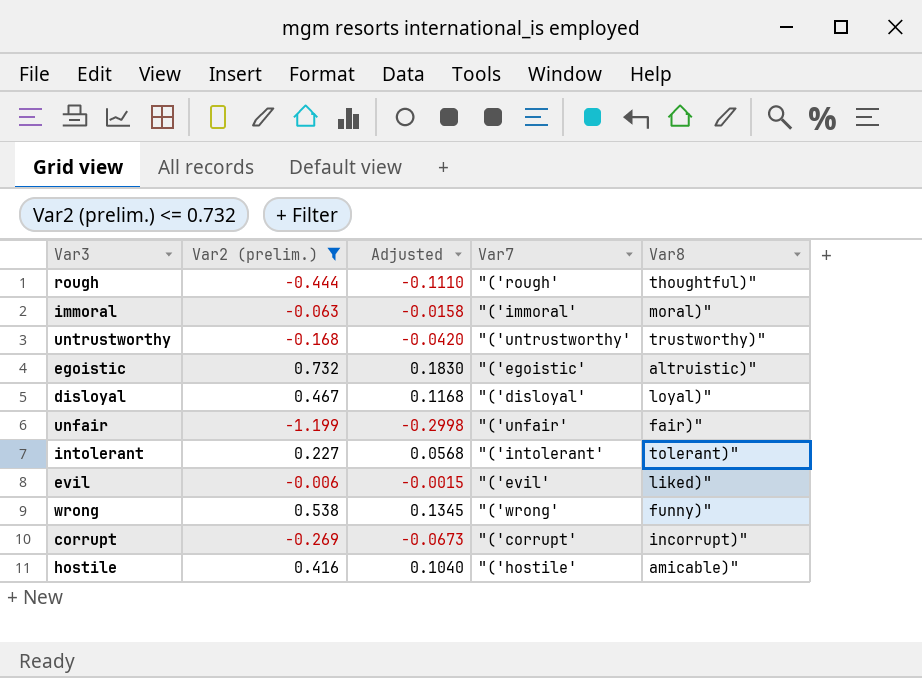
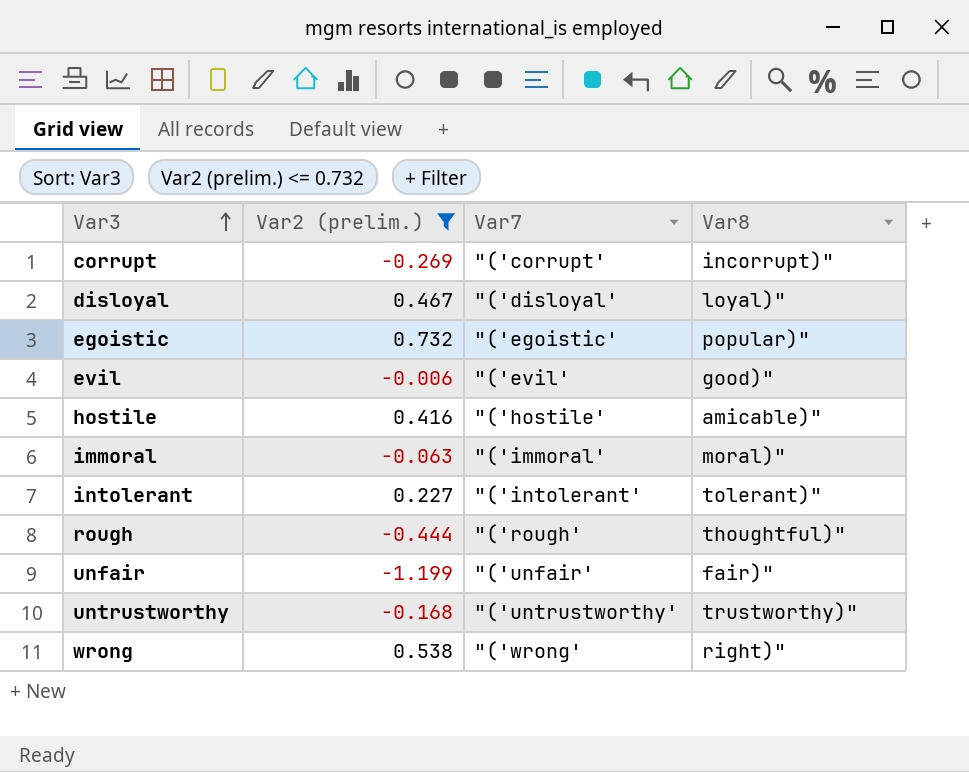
row order: none -> Var3 ascending
column Adjusted | formula: [Var2 (prelim.)] * 0.25 -> none
egoistic | Var8: altruistic)" -> popular)"
evil | Var8: liked)" -> good)"
wrong | Var8: funny)" -> right)"

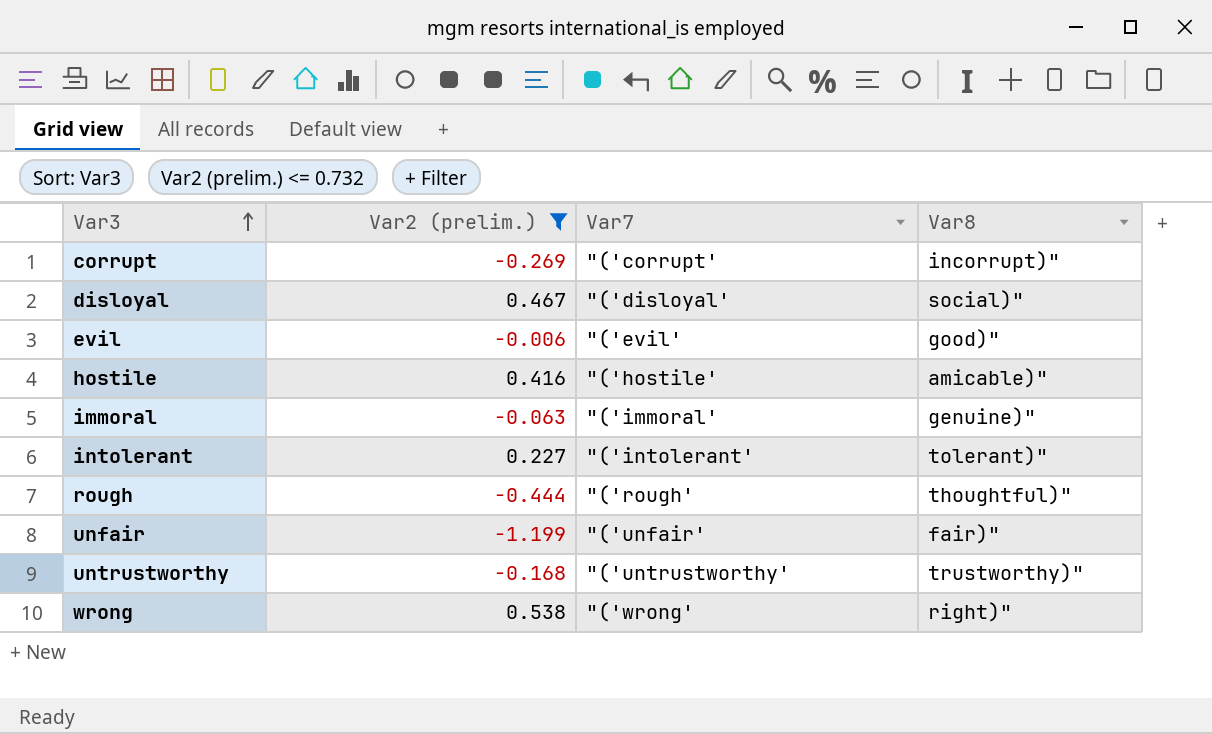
row egoistic: 0.732 | "('egoistic' | popular)" -> none
disloyal | Var8: loyal)" -> social)"
immoral | Var8: moral)" -> genuine)"

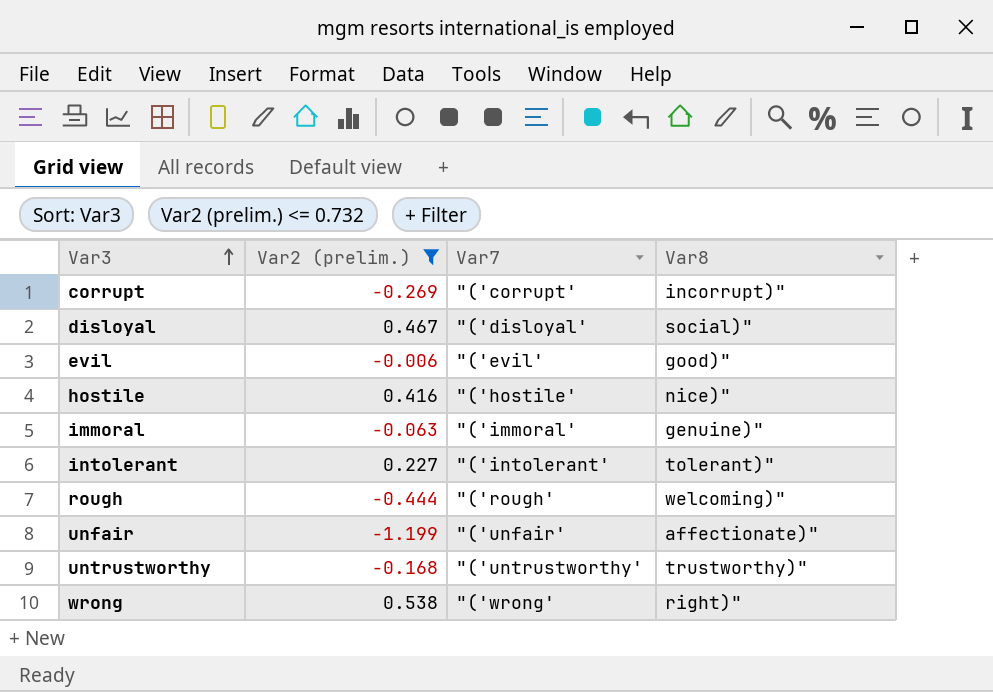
hostile | Var8: amicable)" -> nice)"
rough | Var8: thoughtful)" -> welcoming)"
unfair | Var8: fair)" -> affectionate)"

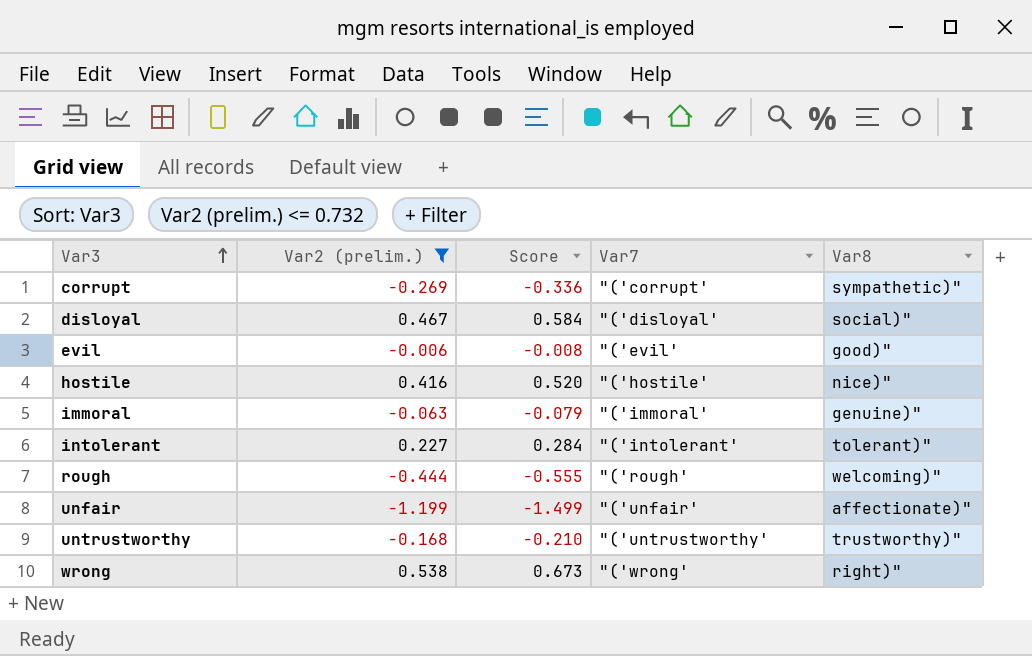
column Score | formula: none -> [Var2 (prelim.)] * 1.25
corrupt | Var8: incorrupt)" -> sympathetic)"

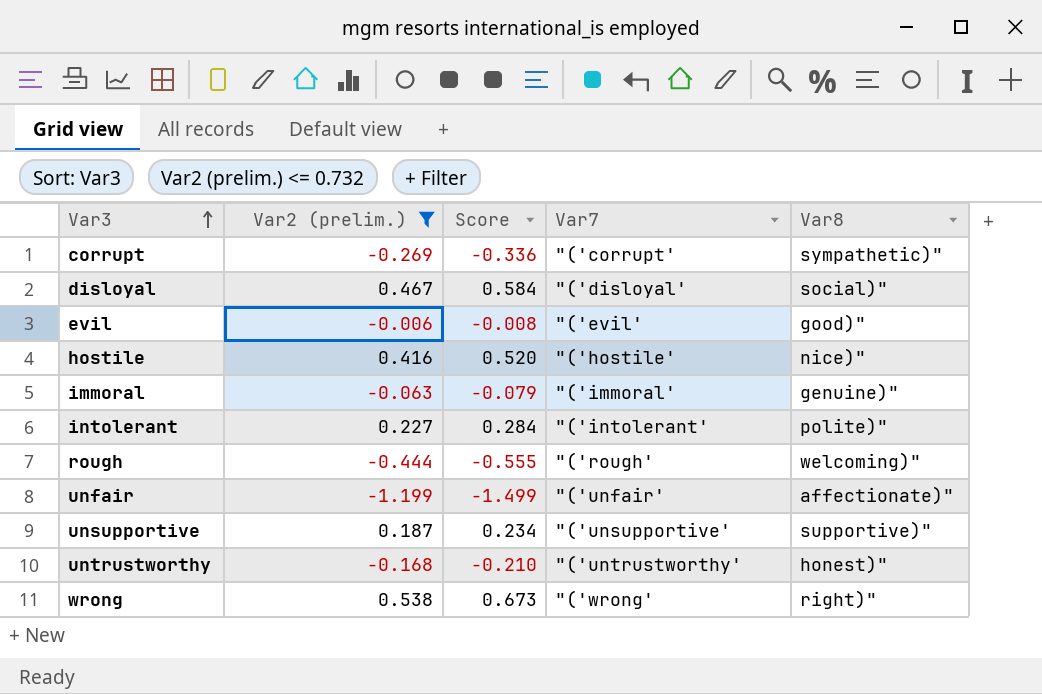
intolerant | Var8: tolerant)" -> polite)"
row unsupportive: none -> 0.187 | 0.234 | "('unsupportive' | supportive)"
untrustworthy | Var8: trustworthy)" -> honest)"

